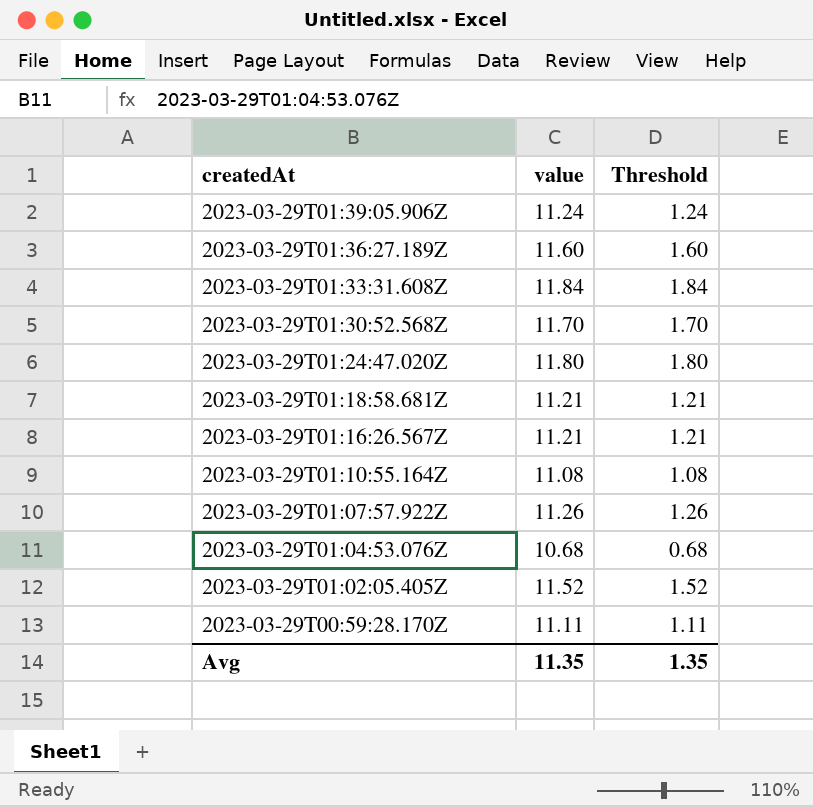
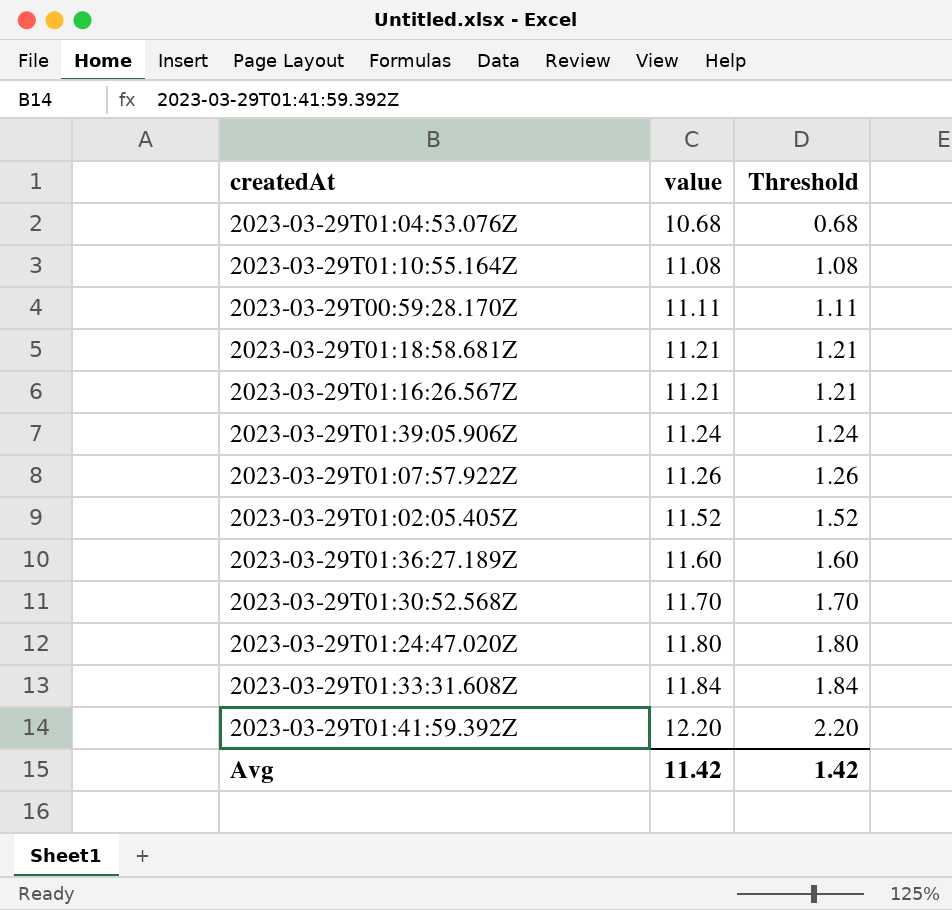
row order: createdAt descending -> value ascending
row 2023-03-29T01:41:59.392Z: none -> 12.20 | 2.20
Avg | value: 11.35 -> 11.42
Avg | Threshold: 1.35 -> 1.42

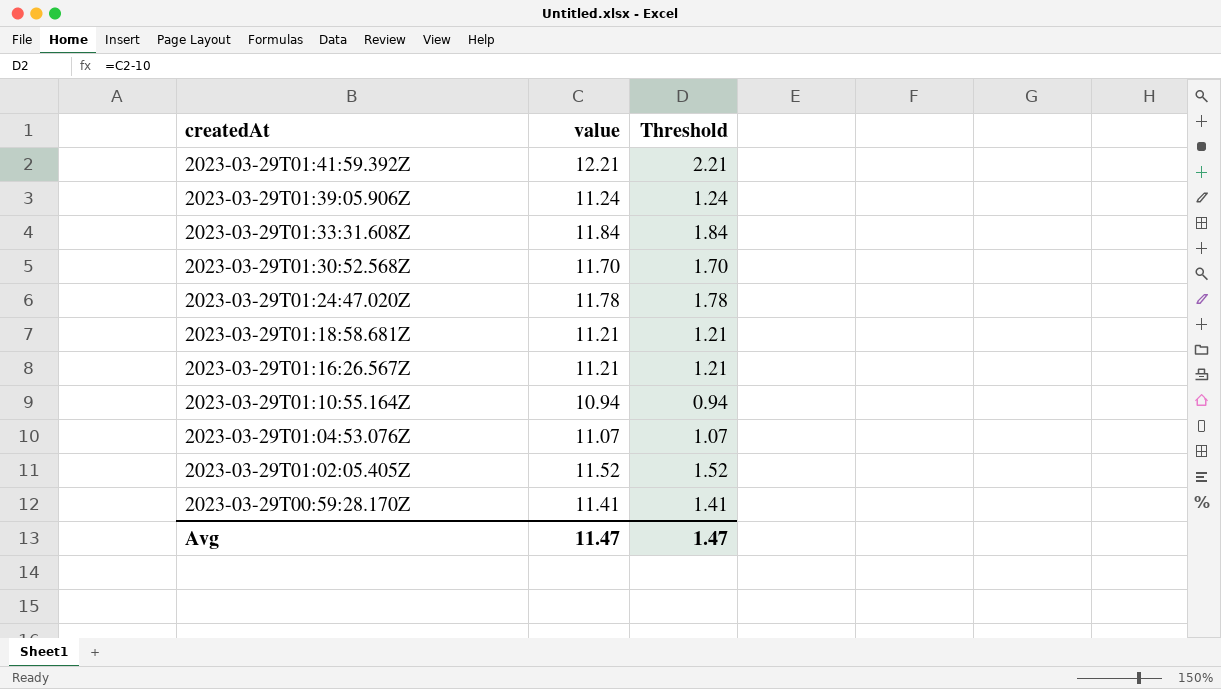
row order: value ascending -> createdAt descending
row 2023-03-29T01:07:57.922Z: 11.26 | 1.26 -> none
row 2023-03-29T01:36:27.189Z: 11.60 | 1.60 -> none
2023-03-29T01:41:59.392Z | value: 12.20 -> 12.21
2023-03-29T01:41:59.392Z | Threshold: 2.20 -> 2.21
2023-03-29T01:24:47.020Z | value: 11.80 -> 11.78
2023-03-29T01:24:47.020Z | Threshold: 1.80 -> 1.78
2023-03-29T01:10:55.164Z | value: 11.08 -> 10.94
2023-03-29T01:10:55.164Z | Threshold: 1.08 -> 0.94
2023-03-29T01:04:53.076Z | value: 10.68 -> 11.07
2023-03-29T01:04:53.076Z | Threshold: 0.68 -> 1.07
2023-03-29T00:59:28.170Z | value: 11.11 -> 11.41
2023-03-29T00:59:28.170Z | Threshold: 1.11 -> 1.41
Avg | value: 11.42 -> 11.47
Avg | Threshold: 1.42 -> 1.47

